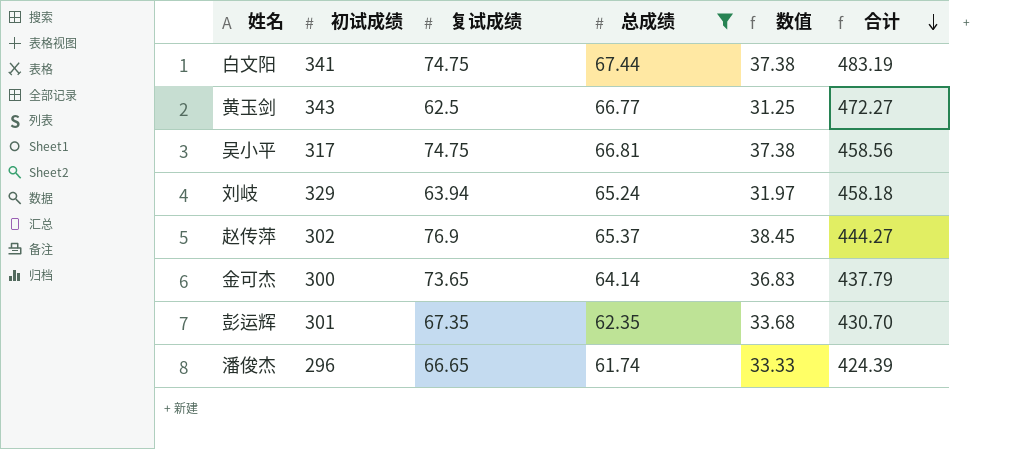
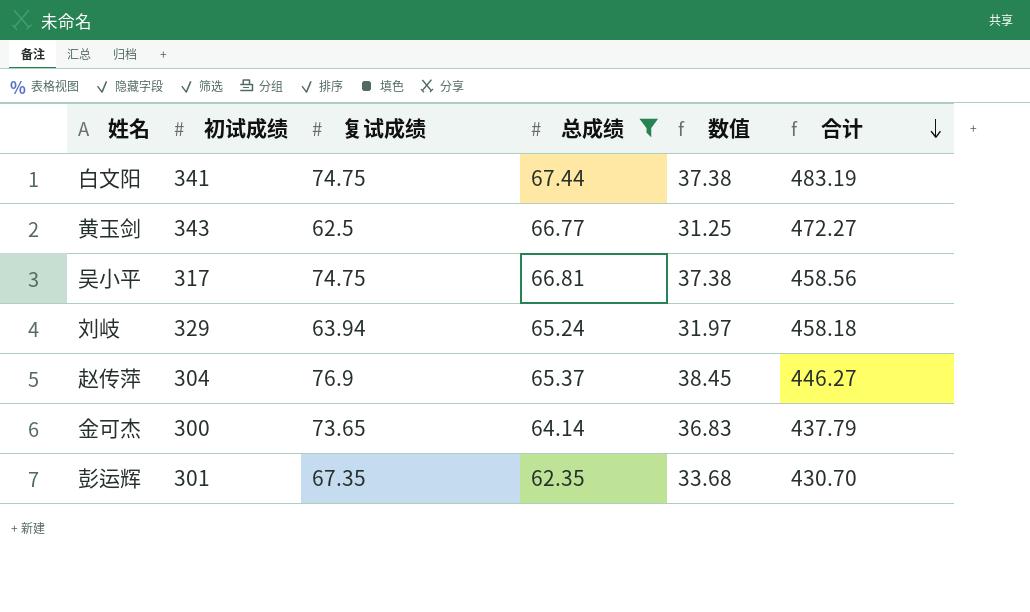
row 潘俊杰: 296 | 66.65 | 61.74 | 33.33 | 424.39 -> none
赵传萍 | 初试成绩: 302 -> 304
赵传萍 | 合计: 444.27 -> 446.27

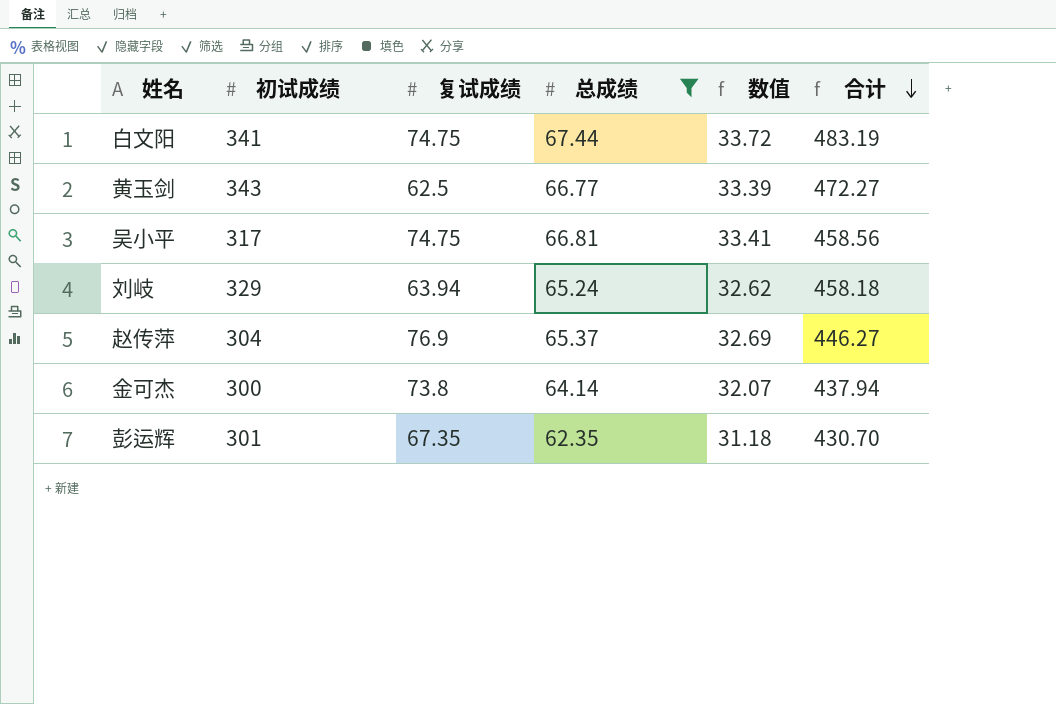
column 数值 | formula: [复试成绩] * 0.5 -> [总成绩] * 0.5
金可杰 | 复试成绩: 73.65 -> 73.8
金可杰 | 合计: 437.79 -> 437.94

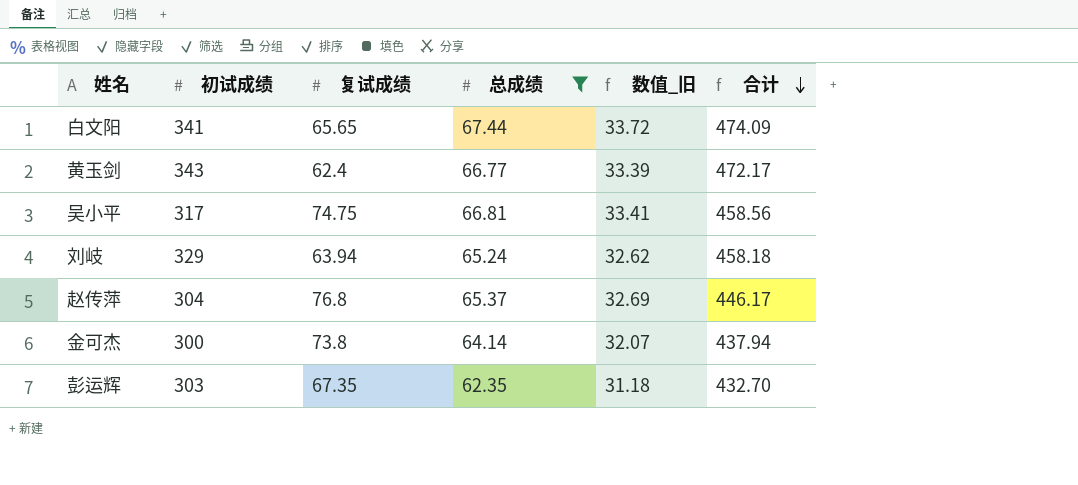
column name: 数值 -> 数值_旧
白文阳 | 复试成绩: 74.75 -> 65.65
白文阳 | 合计: 483.19 -> 474.09
黄玉剑 | 复试成绩: 62.5 -> 62.4
黄玉剑 | 合计: 472.27 -> 472.17
赵传萍 | 复试成绩: 76.9 -> 76.8
赵传萍 | 合计: 446.27 -> 446.17
彭运辉 | 初试成绩: 301 -> 303
彭运辉 | 合计: 430.70 -> 432.70

